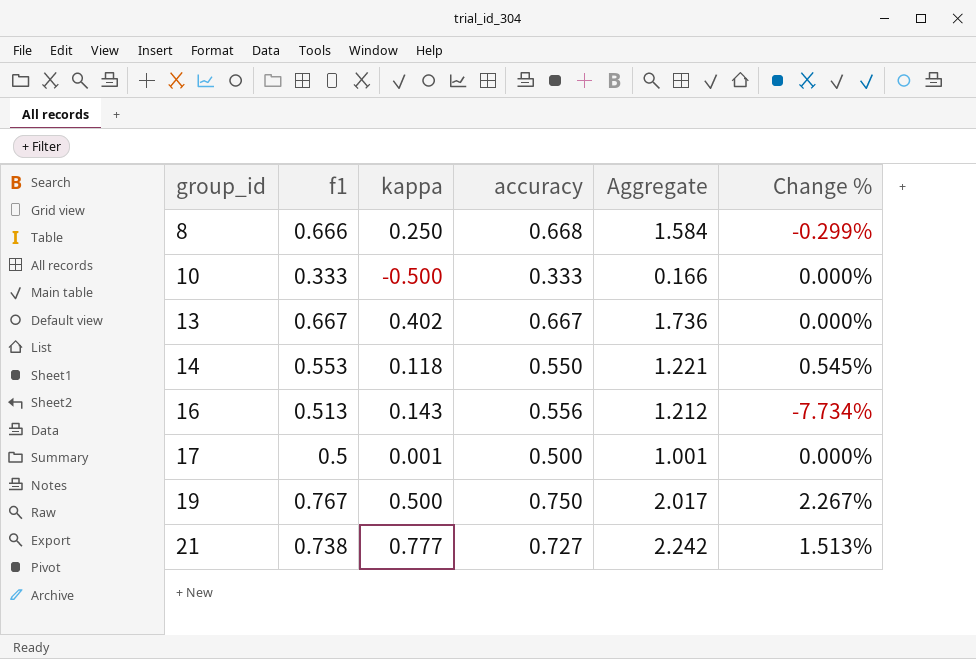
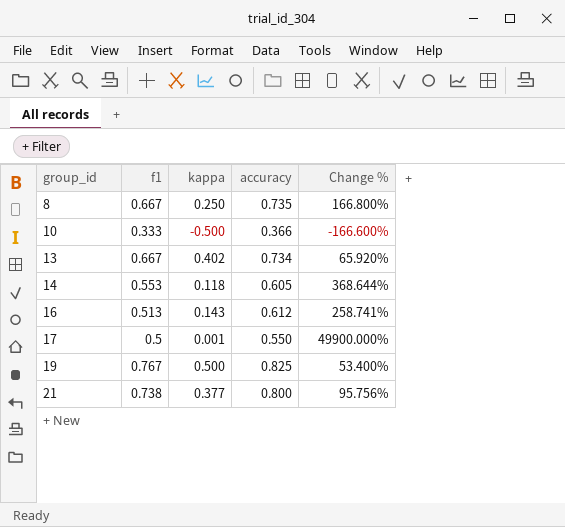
column Aggregate | formula: [f1] + [kappa] + [accuracy] -> none
column Change % | formula: ([f1] - [accuracy]) / [accuracy] -> ([f1] - [kappa]) / [kappa]
8 | f1: 0.666 -> 0.667
8 | accuracy: 0.668 -> 0.735
10 | accuracy: 0.333 -> 0.366
13 | accuracy: 0.667 -> 0.734
14 | accuracy: 0.550 -> 0.605
16 | accuracy: 0.556 -> 0.612
17 | accuracy: 0.500 -> 0.550
19 | accuracy: 0.750 -> 0.825
21 | kappa: 0.777 -> 0.377
21 | accuracy: 0.727 -> 0.800

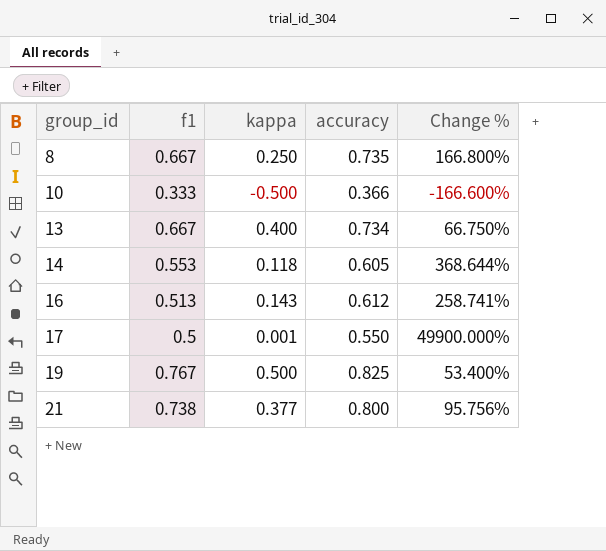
13 | kappa: 0.402 -> 0.400
13 | Change %: 65.920% -> 66.750%

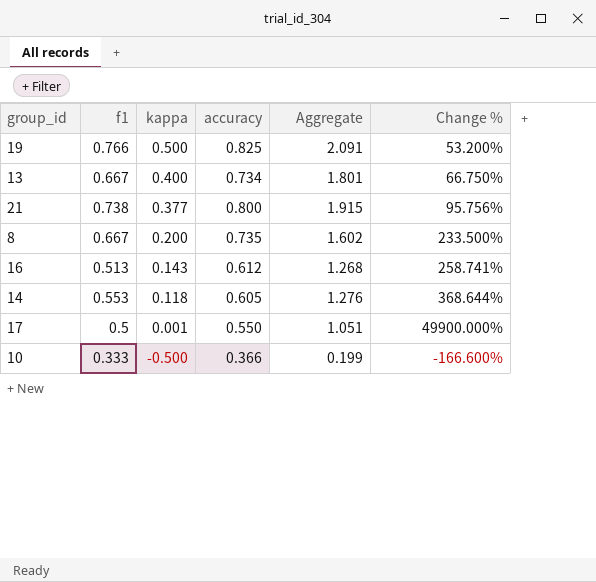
row order: group_id ascending -> kappa descending
column Aggregate | formula: none -> [f1] + [kappa] + [accuracy]
19 | f1: 0.767 -> 0.766
19 | Change %: 53.400% -> 53.200%
8 | kappa: 0.250 -> 0.200
8 | Change %: 166.800% -> 233.500%

